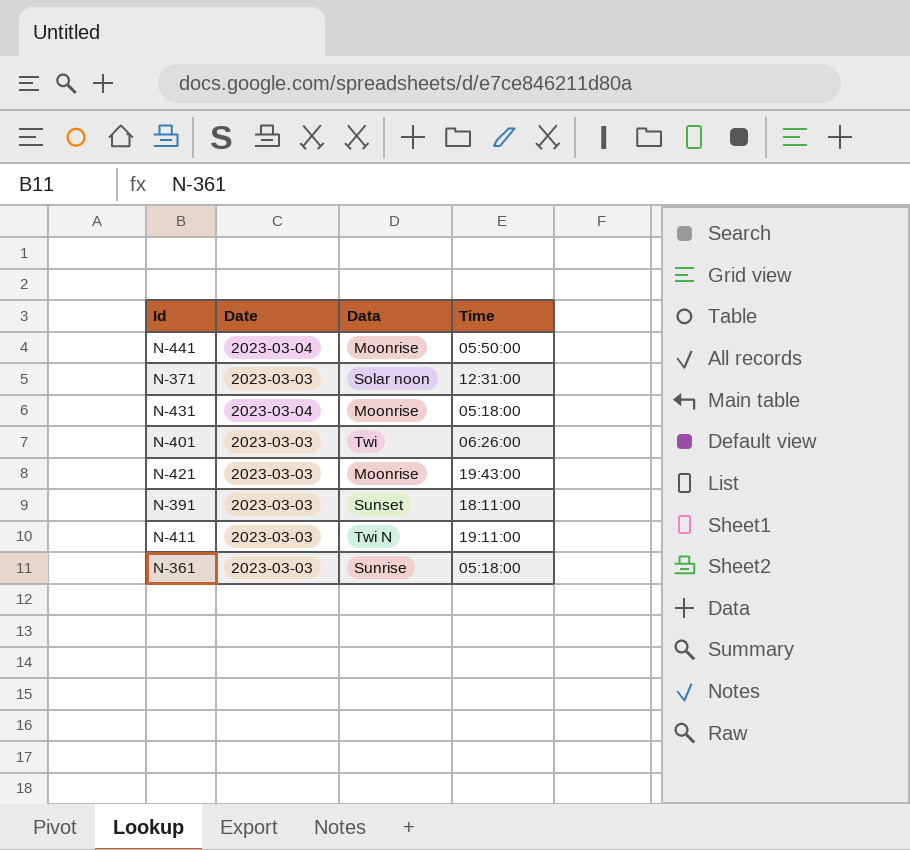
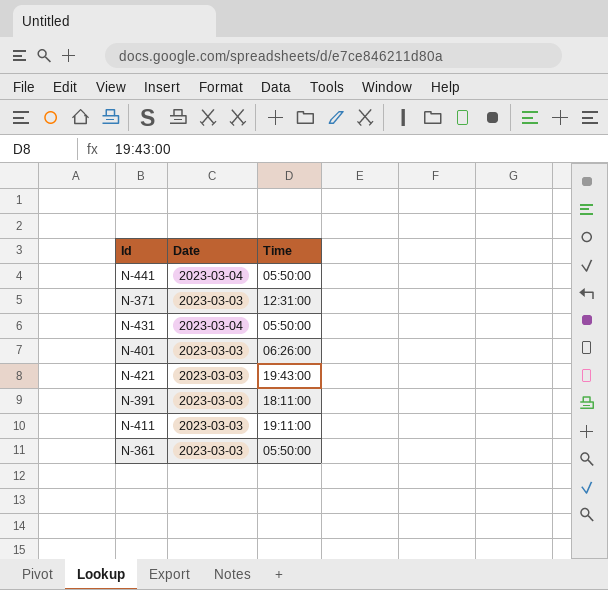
column Data | position: 3 -> none
N-431 | Time: 05:18:00 -> 05:50:00
N-361 | Time: 05:18:00 -> 05:50:00

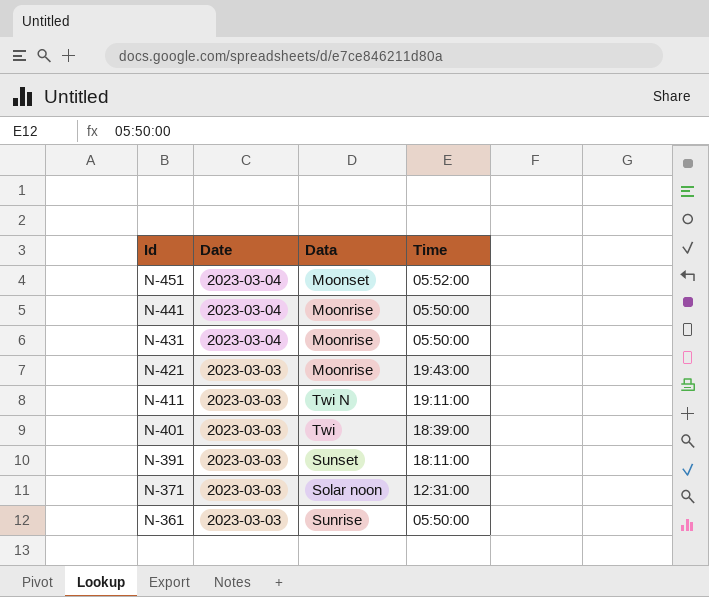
row order: none -> Id descending
column Data | position: none -> 3
row N-451: none -> 2023-03-04 | Moonset | 05:52:00
N-401 | Time: 06:26:00 -> 18:39:00

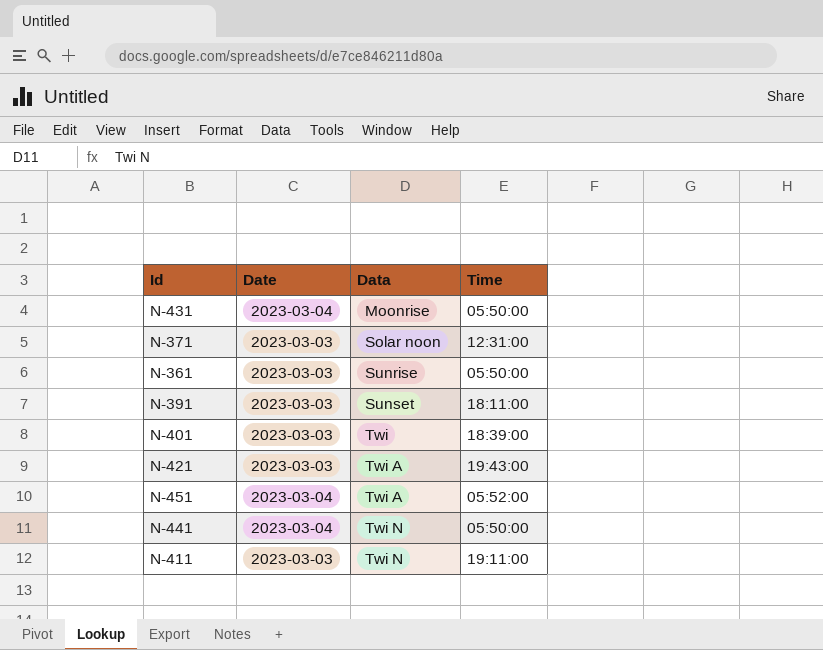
row order: Id descending -> Data ascending
N-421 | Data: Moonrise -> Twi A
N-451 | Data: Moonset -> Twi A
N-441 | Data: Moonrise -> Twi N

